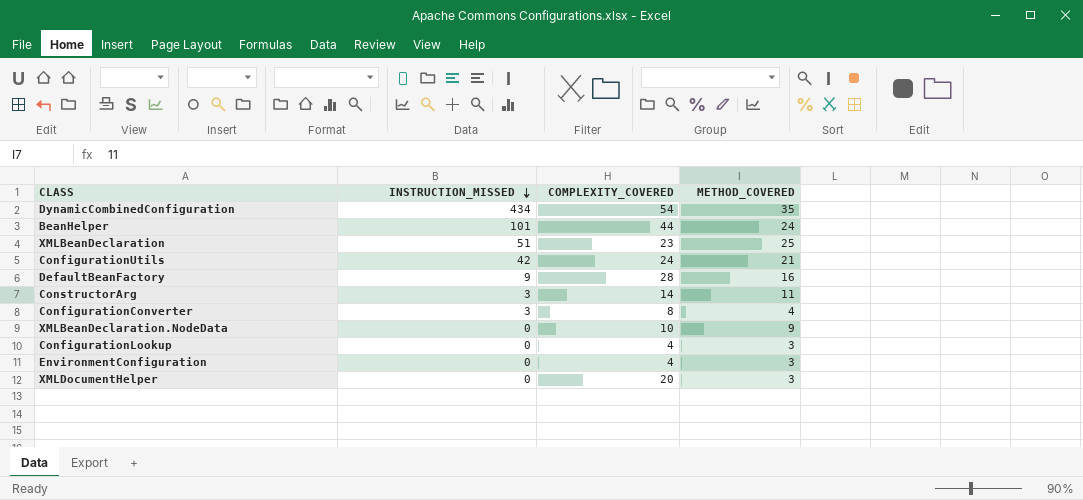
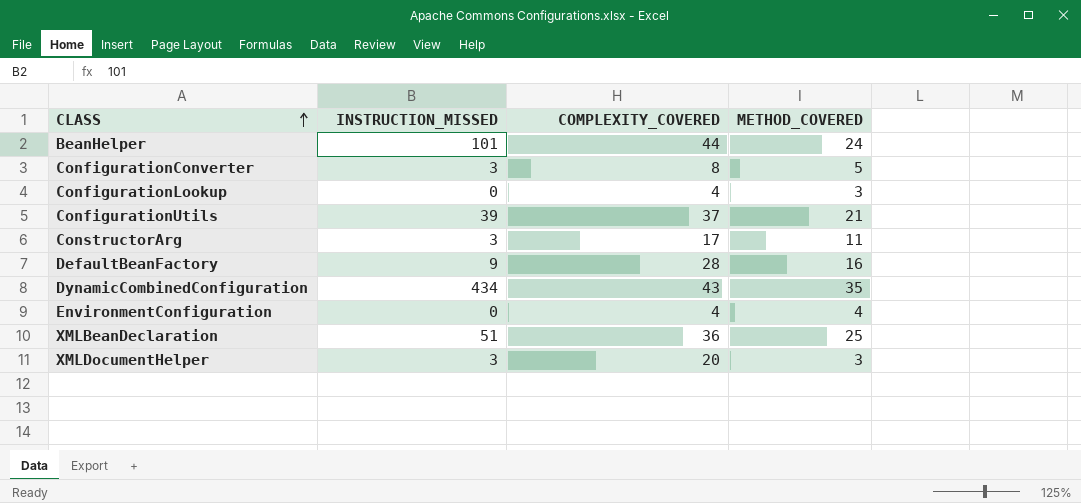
row order: INSTRUCTION_MISSED descending -> CLASS ascending
row XMLBeanDeclaration.NodeData: 0 | 10 | 9 -> none
ConfigurationConverter | METHOD_COVERED: 4 -> 5
ConfigurationUtils | INSTRUCTION_MISSED: 42 -> 39
ConfigurationUtils | COMPLEXITY_COVERED: 24 -> 37
ConstructorArg | COMPLEXITY_COVERED: 14 -> 17
DynamicCombinedConfiguration | COMPLEXITY_COVERED: 54 -> 43
EnvironmentConfiguration | METHOD_COVERED: 3 -> 4
XMLBeanDeclaration | COMPLEXITY_COVERED: 23 -> 36
XMLDocumentHelper | INSTRUCTION_MISSED: 0 -> 3

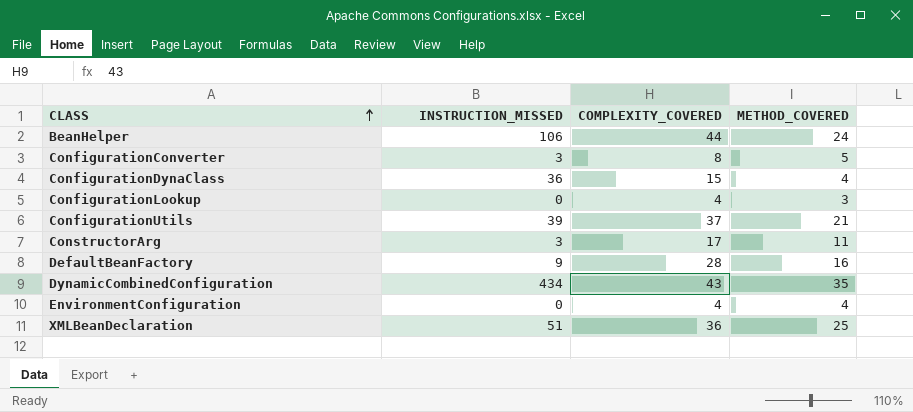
row XMLDocumentHelper: 3 | 20 | 3 -> none
BeanHelper | INSTRUCTION_MISSED: 101 -> 106
row ConfigurationDynaClass: none -> 36 | 15 | 4

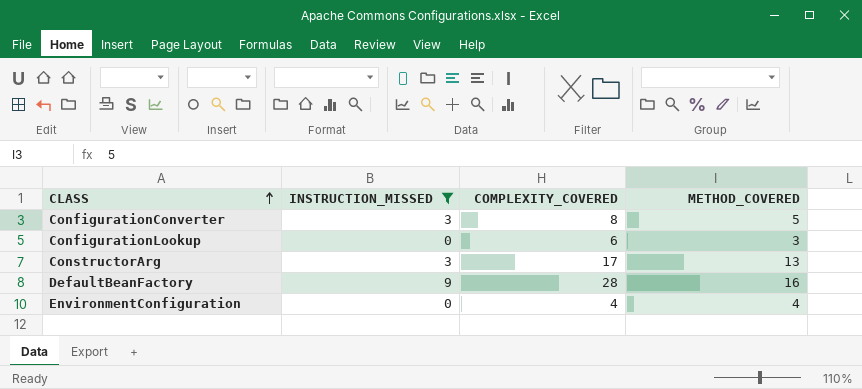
filter: none -> INSTRUCTION_MISSED <= 9
ConfigurationLookup | COMPLEXITY_COVERED: 4 -> 6
ConstructorArg | METHOD_COVERED: 11 -> 13

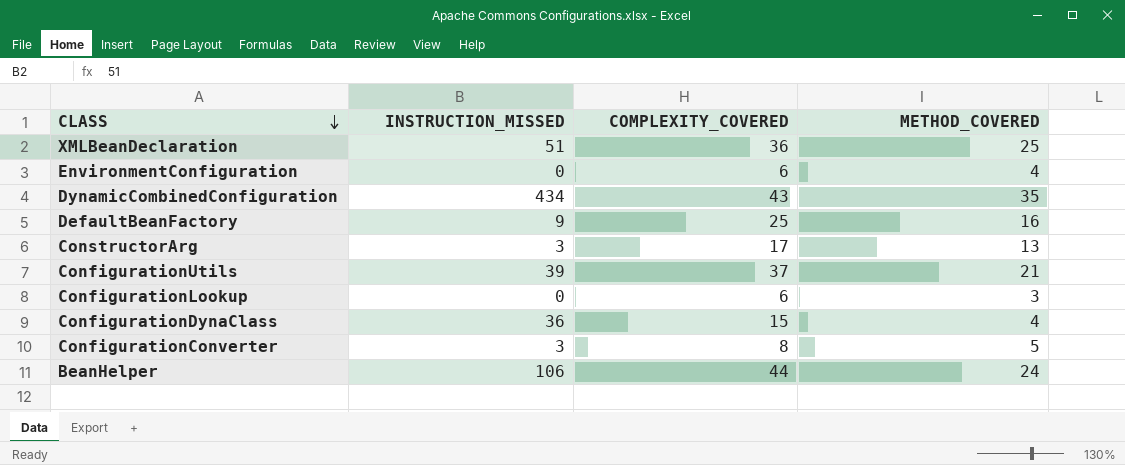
filter: INSTRUCTION_MISSED <= 9 -> none
row order: CLASS ascending -> CLASS descending
EnvironmentConfiguration | COMPLEXITY_COVERED: 4 -> 6
DefaultBeanFactory | COMPLEXITY_COVERED: 28 -> 25

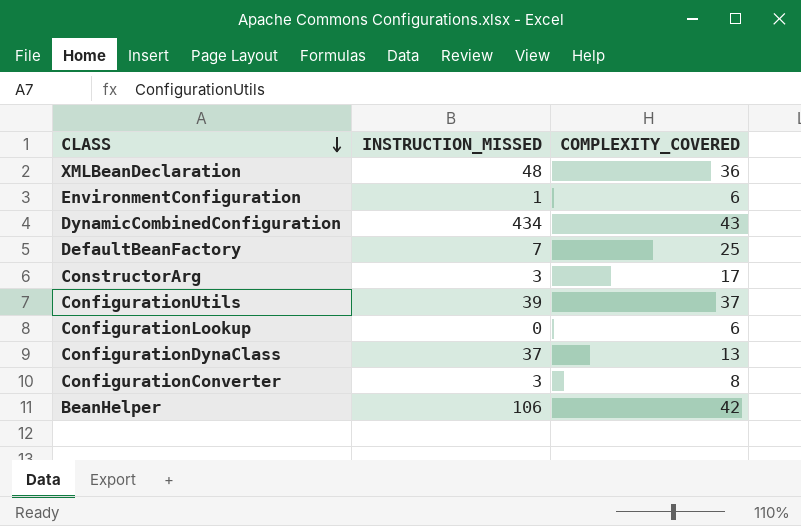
column METHOD_COVERED | position: 4 -> none
XMLBeanDeclaration | INSTRUCTION_MISSED: 51 -> 48
EnvironmentConfiguration | INSTRUCTION_MISSED: 0 -> 1
DefaultBeanFactory | INSTRUCTION_MISSED: 9 -> 7
ConfigurationDynaClass | INSTRUCTION_MISSED: 36 -> 37
ConfigurationDynaClass | COMPLEXITY_COVERED: 15 -> 13
BeanHelper | COMPLEXITY_COVERED: 44 -> 42

